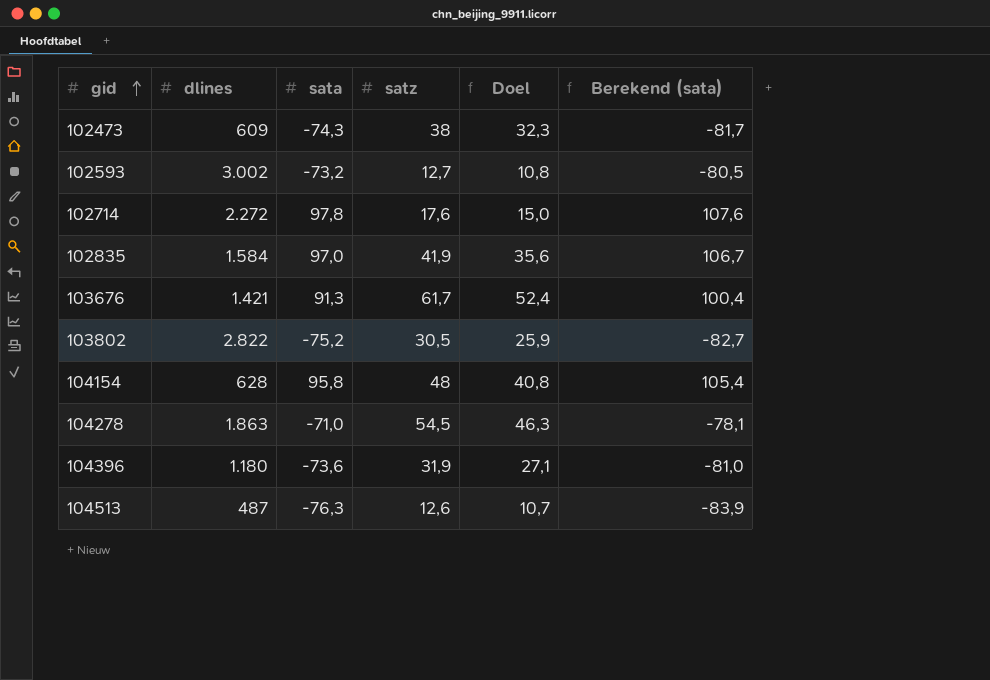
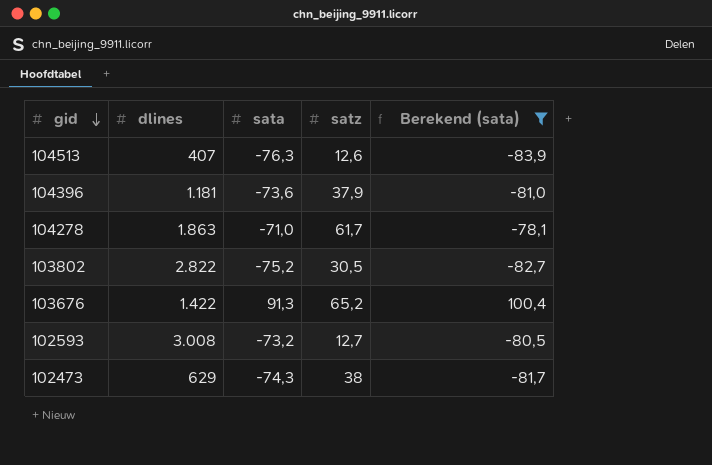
filter: none -> Berekend (sata) <= 100,4
row order: gid ascending -> gid descending
column Doel | formula: [satz] * 0,85 -> none
104513 | dlines: 487 -> 407
104396 | dlines: 1.180 -> 1.181
104396 | satz: 31,9 -> 37,9
104278 | satz: 54,5 -> 61,7
103676 | dlines: 1.421 -> 1.422
103676 | satz: 61,7 -> 65,2
102593 | dlines: 3.002 -> 3.008
102473 | dlines: 609 -> 629

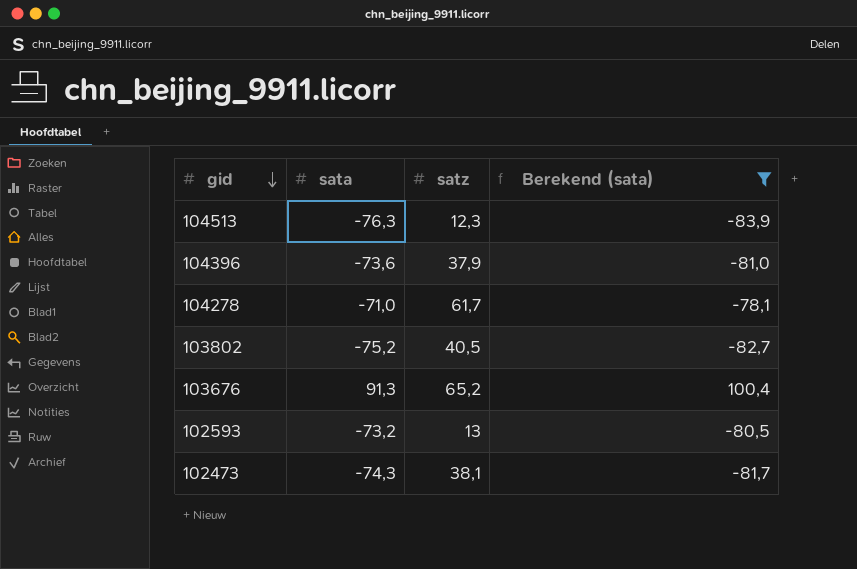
column dlines | position: 2 -> none
104513 | satz: 12,6 -> 12,3
103802 | satz: 30,5 -> 40,5
102593 | satz: 12,7 -> 13
102473 | satz: 38 -> 38,1

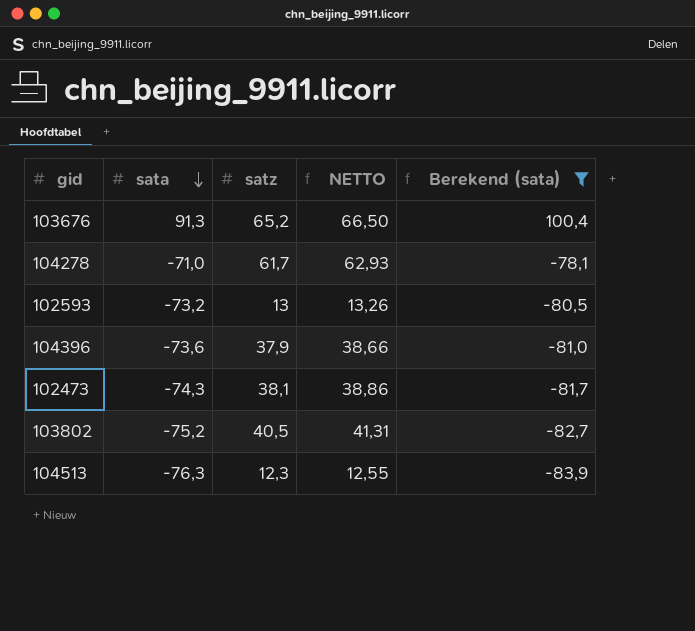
row order: gid descending -> sata descending
column NETTO | formula: none -> [satz] * 1,02

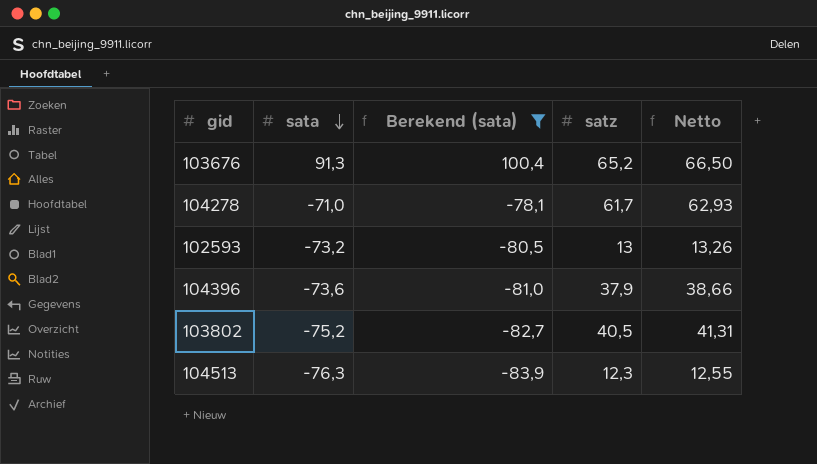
column Berekend (sata) | position: 5 -> 3
column name: NETTO -> Netto
row 102473: -74,3 | 38,1 | 38,86 | -81,7 -> none

